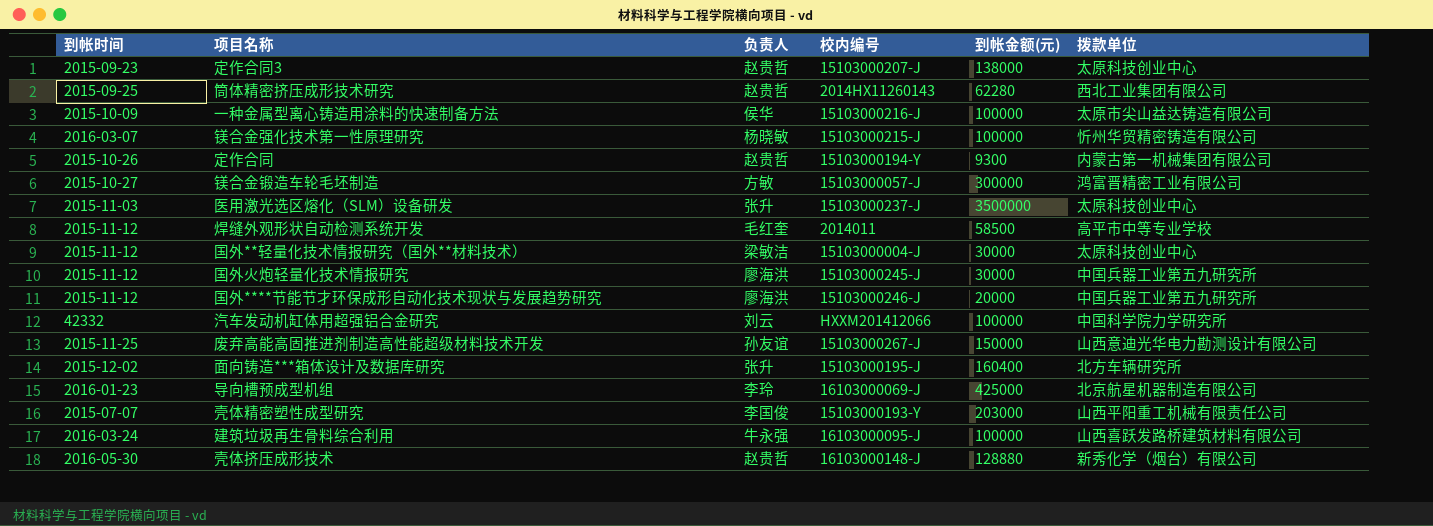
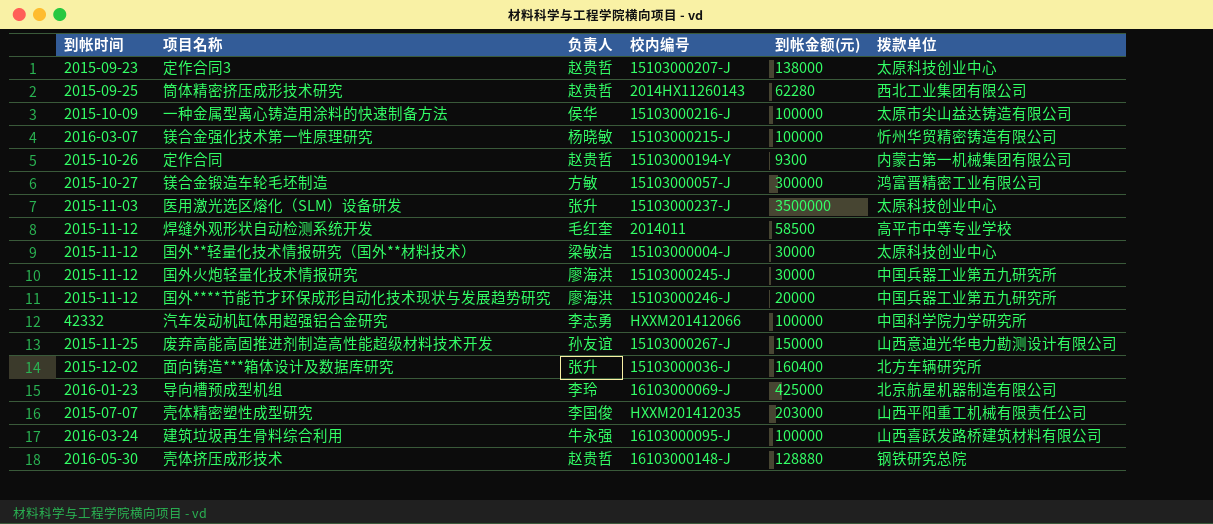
汽车发动机缸体用超强铝合金研究 | 负责人: 刘云 -> 李志勇
面向铸造***箱体设计及数据库研究 | 校内编号: 15103000195-J -> 15103000036-J
壳体精密塑性成型研究 | 校内编号: 15103000193-Y -> HXXM201412035
壳体挤压成形技术 | 拨款单位: 新秀化学（烟台）有限公司 -> 钢铁研究总院

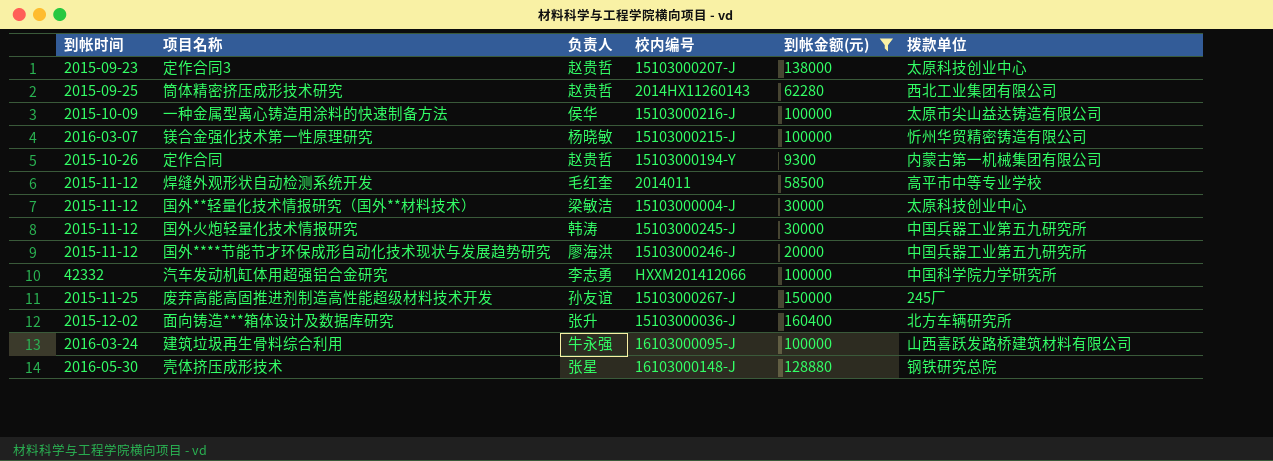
filter: none -> 到帐金额(元) <= 160400
国外火炮轻量化技术情报研究 | 负责人: 廖海洪 -> 韩涛
废弃高能高固推进剂制造高性能超级材料技术开发 | 拨款单位: 山西意迪光华电力勘测设计有限公司 -> 245厂
壳体挤压成形技术 | 负责人: 赵贵哲 -> 张星

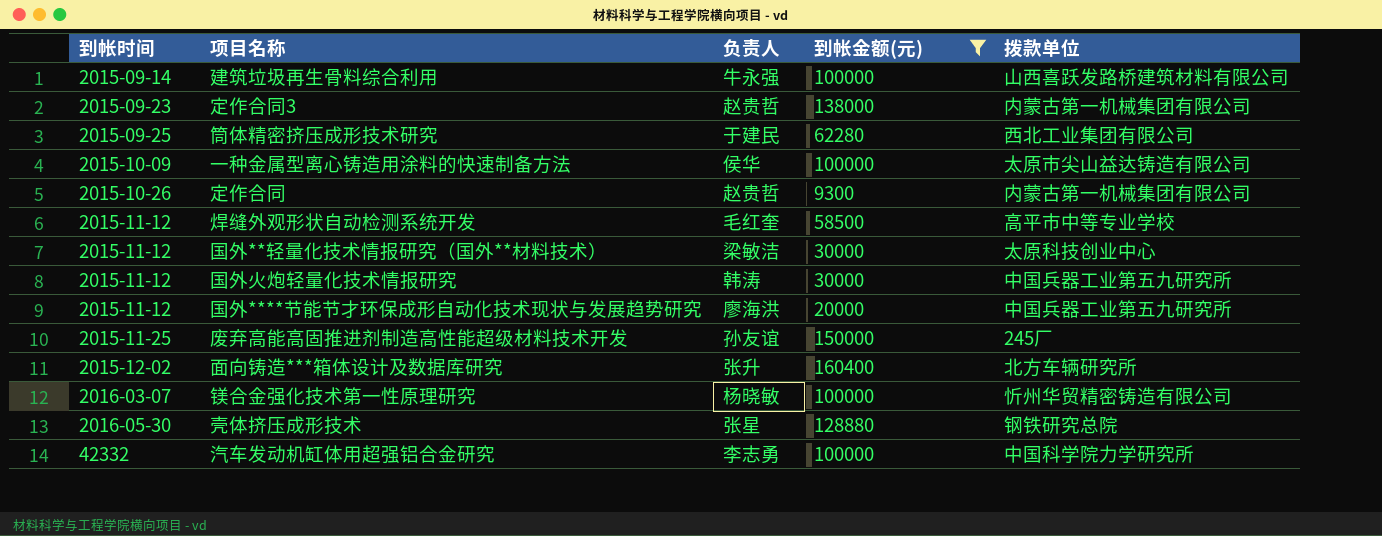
row order: none -> 到帐时间 ascending
column 校内编号 | position: 4 -> none
建筑垃圾再生骨料综合利用 | 到帐时间: 2016-03-24 -> 2015-09-14
定作合同3 | 拨款单位: 太原科技创业中心 -> 内蒙古第一机械集团有限公司
筒体精密挤压成形技术研究 | 负责人: 赵贵哲 -> 于建民

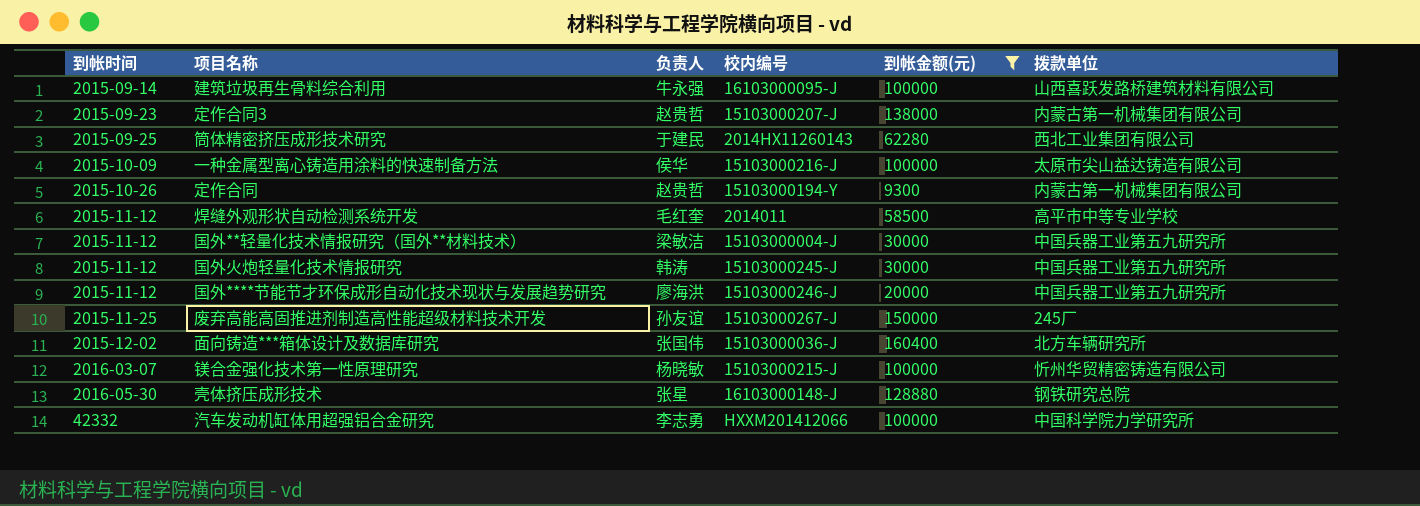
column 校内编号 | position: none -> 4
国外**轻量化技术情报研究（国外**材料技术） | 拨款单位: 太原科技创业中心 -> 中国兵器工业第五九研究所
面向铸造***箱体设计及数据库研究 | 负责人: 张升 -> 张国伟

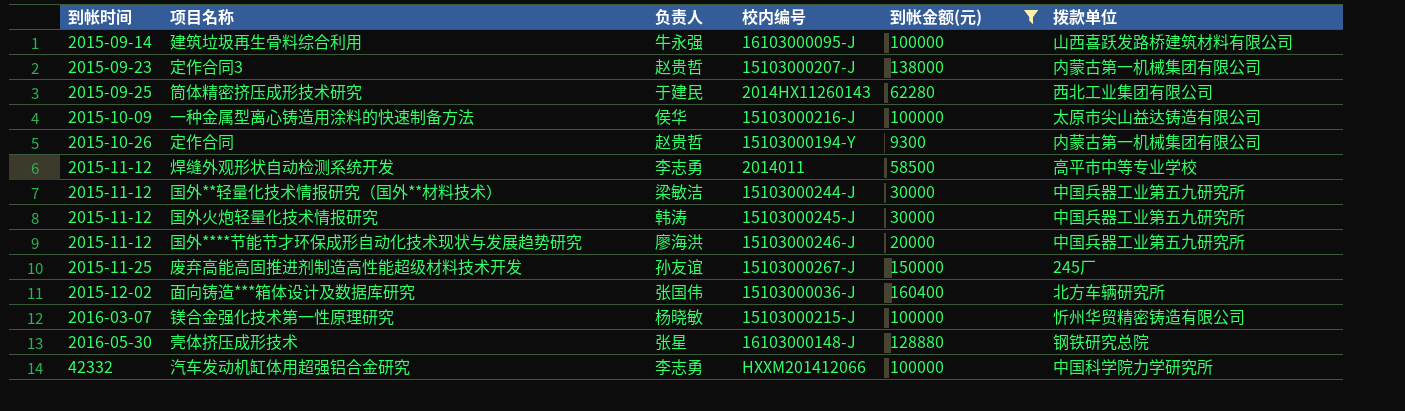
焊缝外观形状自动检测系统开发 | 负责人: 毛红奎 -> 李志勇
国外**轻量化技术情报研究（国外**材料技术） | 校内编号: 15103000004-J -> 15103000244-J

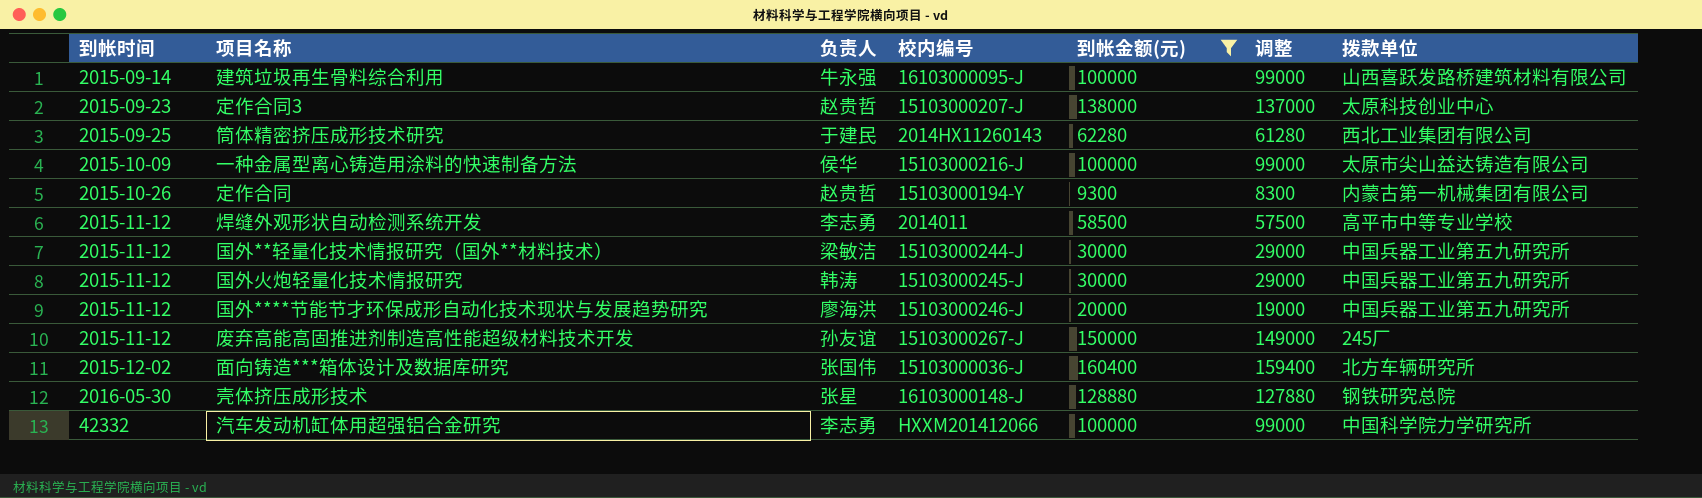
column 调整 | formula: none -> [到帐金额(元)] - 1000
row 镁合金强化技术第一性原理研究: 2016-03-07 | 杨晓敏 | 15103000215-J | 100000 | 忻州华贸精密铸造有限公司 -> none
定作合同3 | 拨款单位: 内蒙古第一机械集团有限公司 -> 太原科技创业中心
废弃高能高固推进剂制造高性能超级材料技术开发 | 到帐时间: 2015-11-25 -> 2015-11-12

